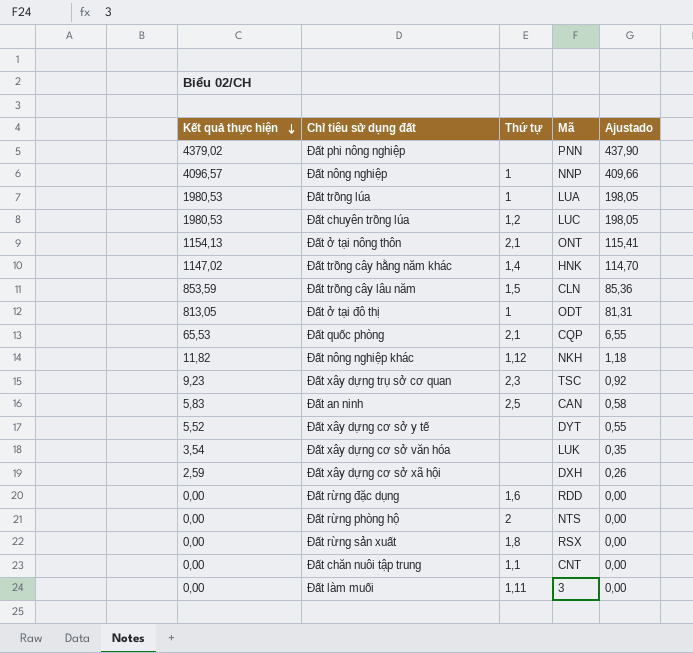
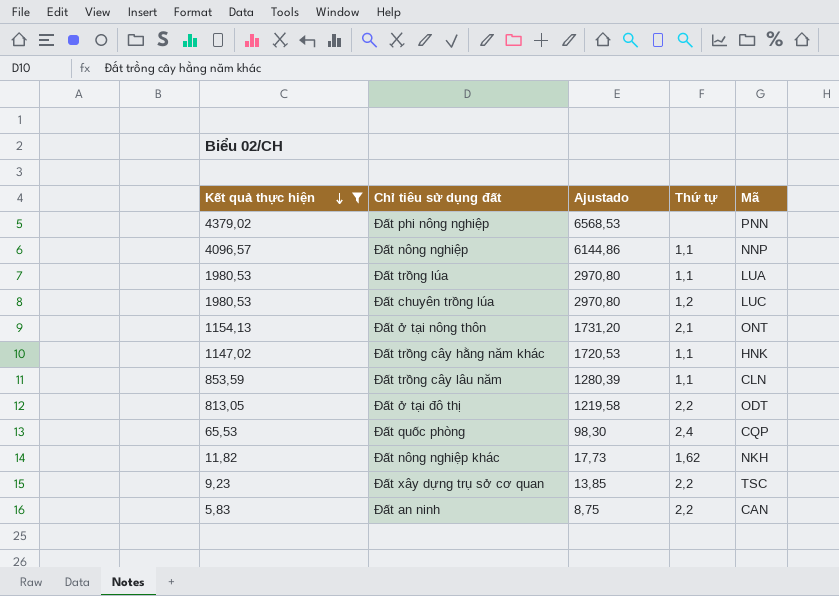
filter: none -> Kết quả thực hiện >= 5,83
column Ajustado | formula: [Kết quả thực hiện] * 0,1 -> [Kết quả thực hiện] * 1,5
column Ajustado | position: 5 -> 3
Đất nông nghiệp | Thứ tự: 1 -> 1,1
Đất trồng lúa | Thứ tự: 1 -> 1,1
Đất trồng cây hằng năm khác | Thứ tự: 1,4 -> 1,1
Đất trồng cây lâu năm | Thứ tự: 1,5 -> 1,1
Đất ở tại đô thị | Thứ tự: 1 -> 2,2
Đất quốc phòng | Thứ tự: 2,1 -> 2,4
Đất nông nghiệp khác | Thứ tự: 1,12 -> 1,62
Đất xây dựng trụ sở cơ quan | Thứ tự: 2,3 -> 2,2
Đất an ninh | Thứ tự: 2,5 -> 2,2

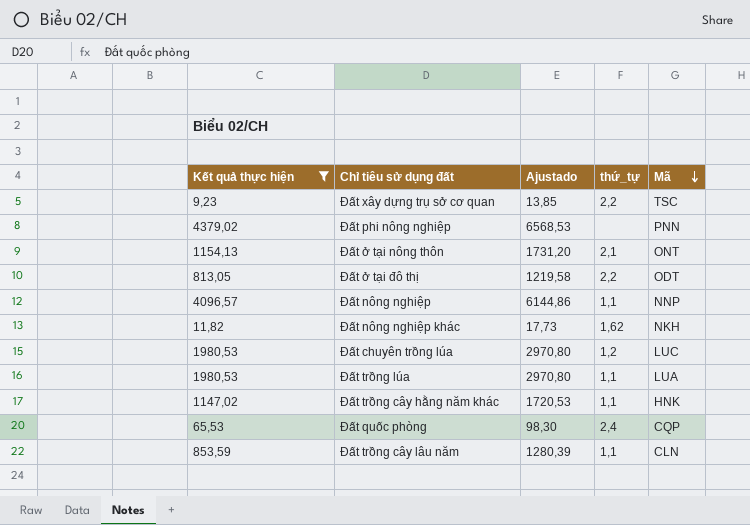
row order: Kết quả thực hiện descending -> Mã descending
column name: Thứ tự -> thứ_tự
row Đất an ninh: 5,83 | 8,75 | 2,2 | CAN -> none

